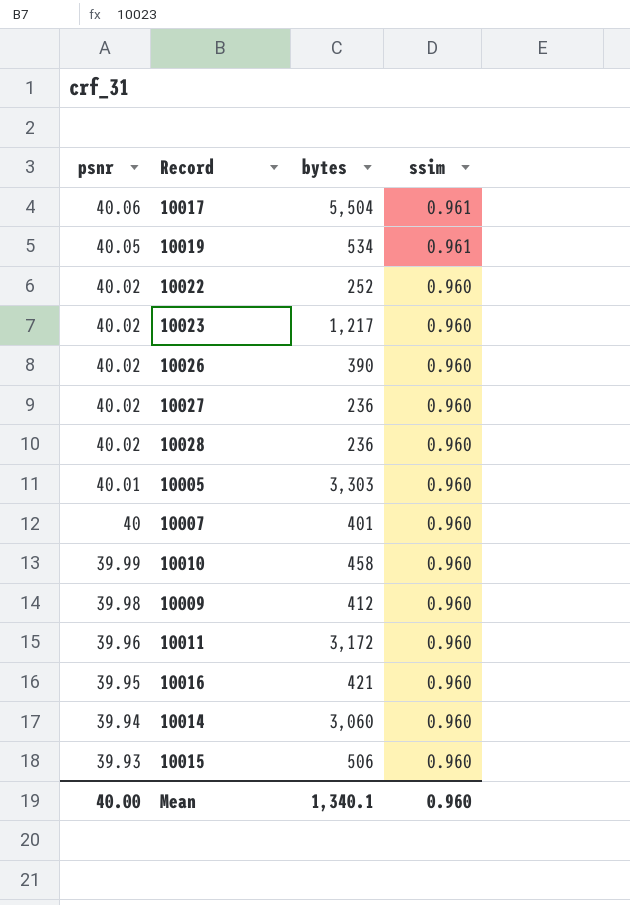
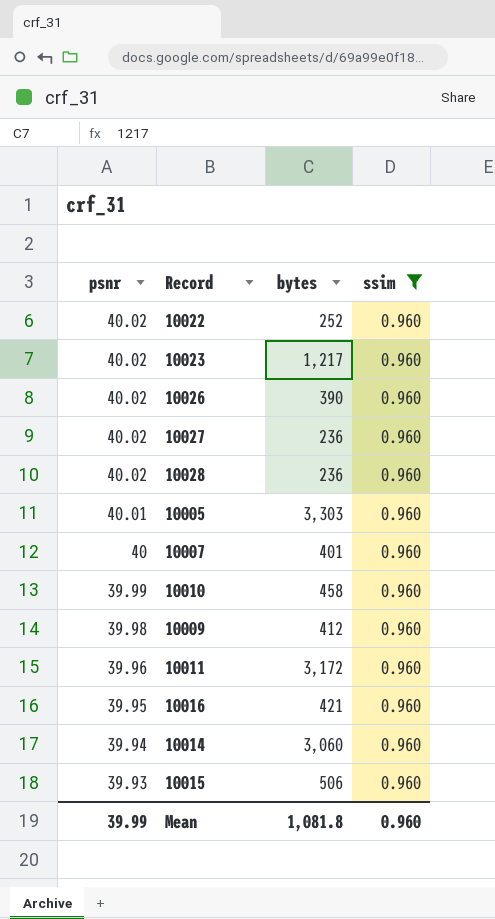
filter: none -> ssim = 0.960
Mean | psnr: 40.00 -> 39.99
Mean | bytes: 1,340.1 -> 1,081.8

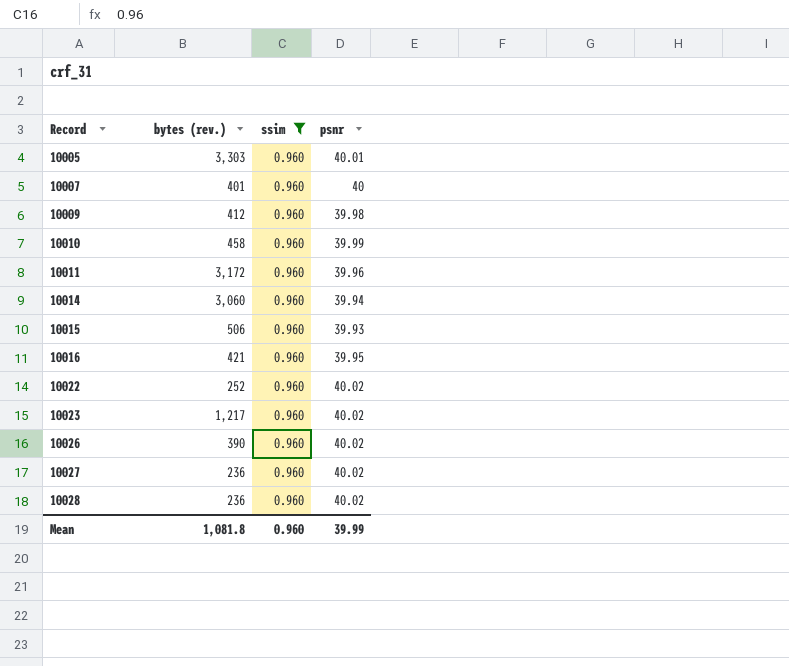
row order: psnr descending -> Record ascending
column name: bytes -> bytes (rev.)
column psnr | position: 1 -> 4

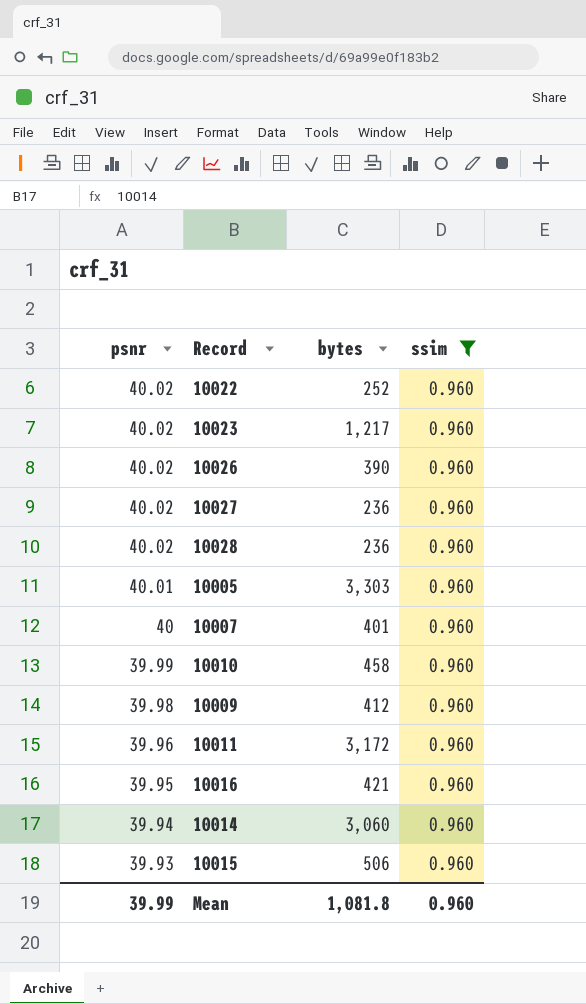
row order: Record ascending -> psnr descending
column psnr | position: 4 -> 1
column name: bytes (rev.) -> bytes

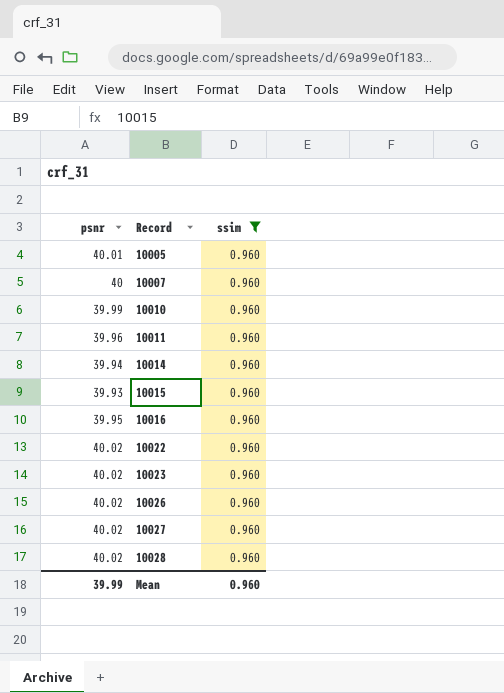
row order: psnr descending -> Record ascending
column bytes | position: 3 -> none
row 10009: 39.98 | 412 | 0.960 -> none

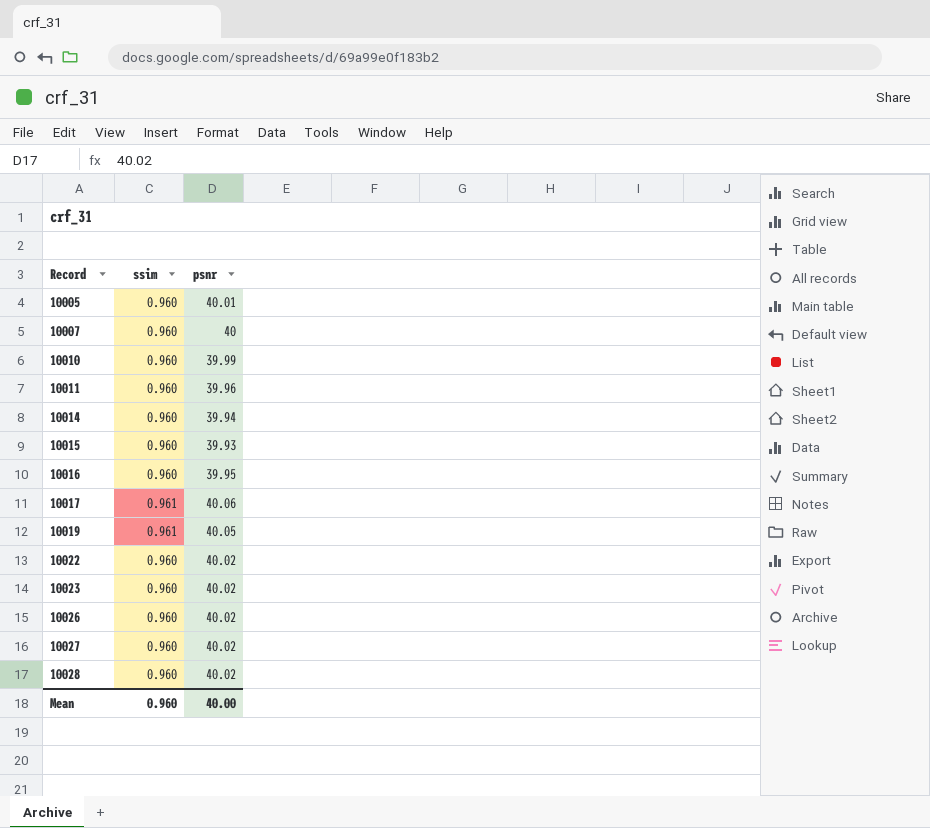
filter: ssim = 0.960 -> none
column psnr | position: 1 -> 3
Mean | psnr: 39.99 -> 40.00

